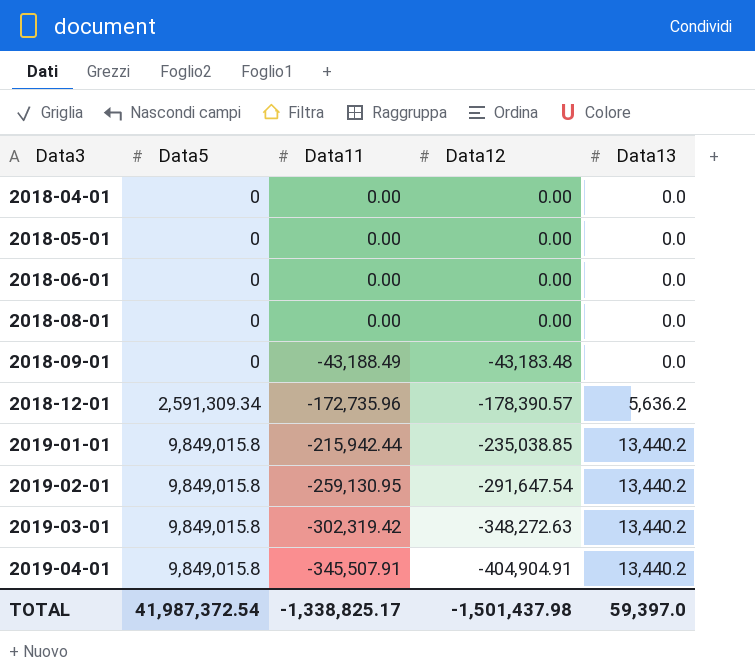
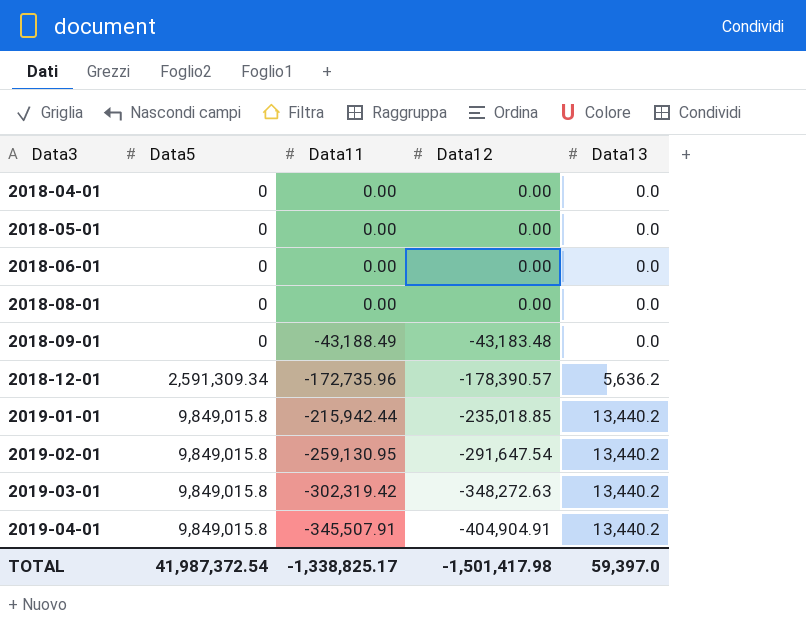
2019-01-01 | Data12: -235,038.85 -> -235,018.85
TOTAL | Data12: -1,501,437.98 -> -1,501,417.98

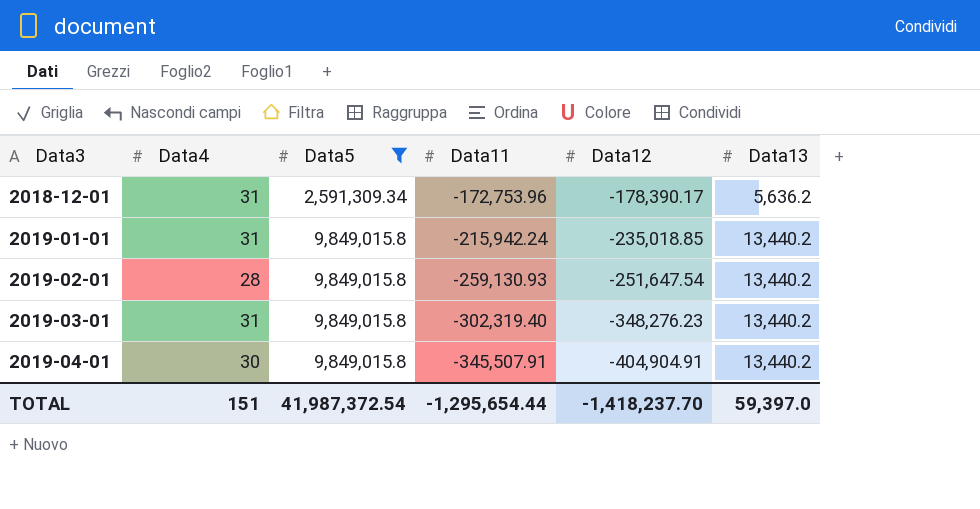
filter: none -> Data5 != 0
column Data4 | position: none -> 2
2018-12-01 | Data11: -172,735.96 -> -172,753.96
2018-12-01 | Data12: -178,390.57 -> -178,390.17
2019-01-01 | Data11: -215,942.44 -> -215,942.24
2019-02-01 | Data11: -259,130.95 -> -259,130.93
2019-02-01 | Data12: -291,647.54 -> -251,647.54
2019-03-01 | Data11: -302,319.42 -> -302,319.40
2019-03-01 | Data12: -348,272.63 -> -348,276.23
TOTAL | Data11: -1,338,825.17 -> -1,295,654.44
TOTAL | Data12: -1,501,417.98 -> -1,418,237.70

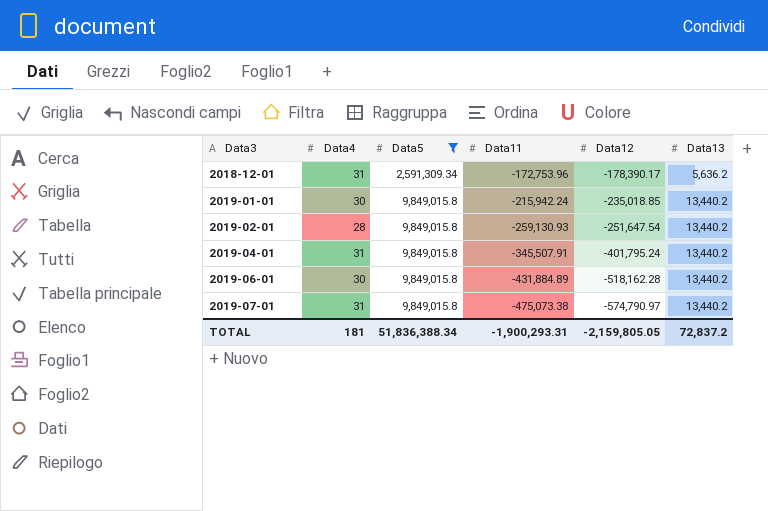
row 2019-03-01: 31 | 9,849,015.8 | -302,319.40 | -348,276.23 | 13,440.2 -> none
2019-01-01 | Data4: 31 -> 30
2019-04-01 | Data4: 30 -> 31
2019-04-01 | Data12: -404,904.91 -> -401,795.24
row 2019-06-01: none -> 30 | 9,849,015.8 | -431,884.89 | -518,162.28 | 13,440.2
row 2019-07-01: none -> 31 | 9,849,015.8 | -475,073.38 | -574,790.97 | 13,440.2
TOTAL | Data4: 151 -> 181
TOTAL | Data5: 41,987,372.54 -> 51,836,388.34
TOTAL | Data11: -1,295,654.44 -> -1,900,293.31
TOTAL | Data12: -1,418,237.70 -> -2,159,805.05
TOTAL | Data13: 59,397.0 -> 72,837.2

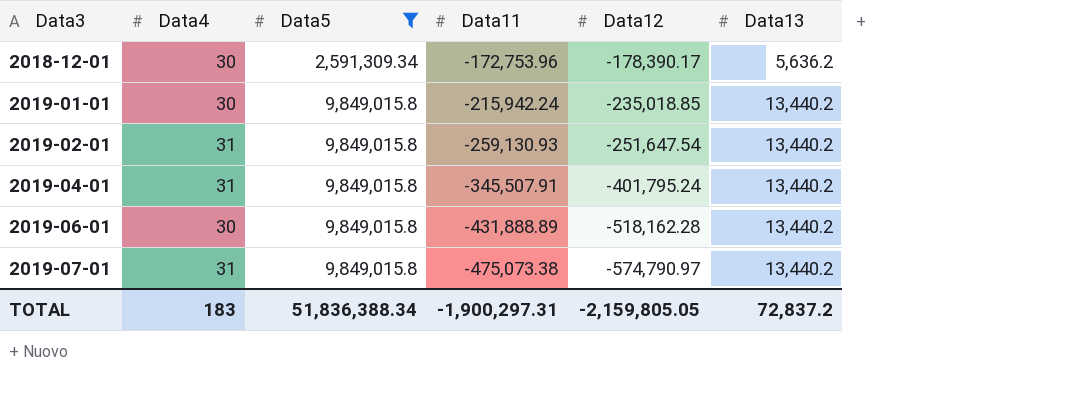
2018-12-01 | Data4: 31 -> 30
2019-02-01 | Data4: 28 -> 31
2019-06-01 | Data11: -431,884.89 -> -431,888.89
TOTAL | Data4: 181 -> 183
TOTAL | Data11: -1,900,293.31 -> -1,900,297.31

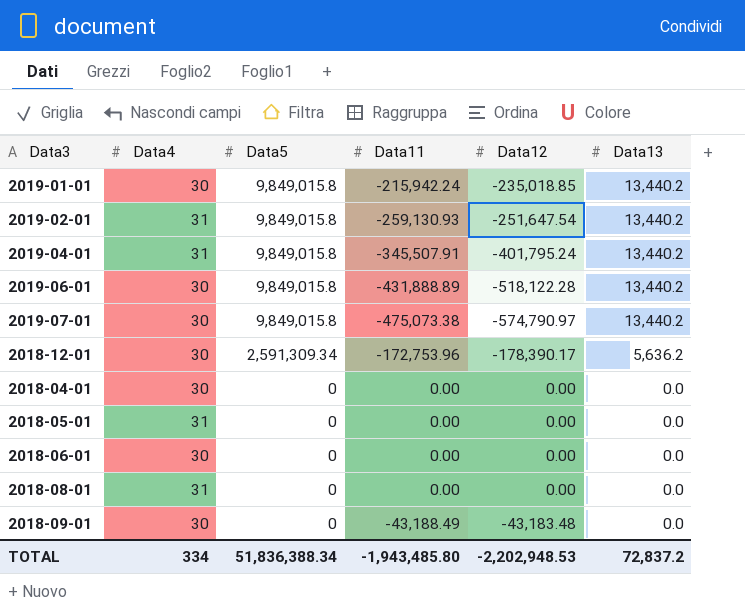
filter: Data5 != 0 -> none
row order: Data3 ascending -> Data5 descending
2019-06-01 | Data12: -518,162.28 -> -518,122.28
2019-07-01 | Data4: 31 -> 30
TOTAL | Data4: 183 -> 334
TOTAL | Data11: -1,900,297.31 -> -1,943,485.80
TOTAL | Data12: -2,159,805.05 -> -2,202,948.53

